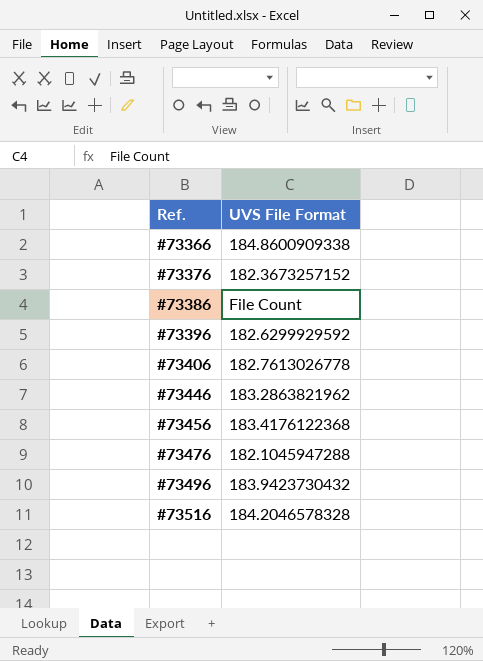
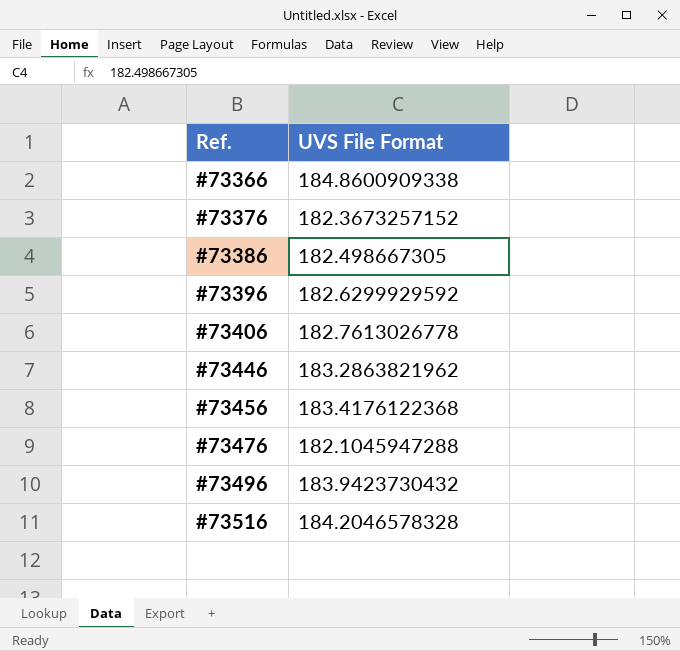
#73386 | UVS File Format: File Count -> 182.498667305

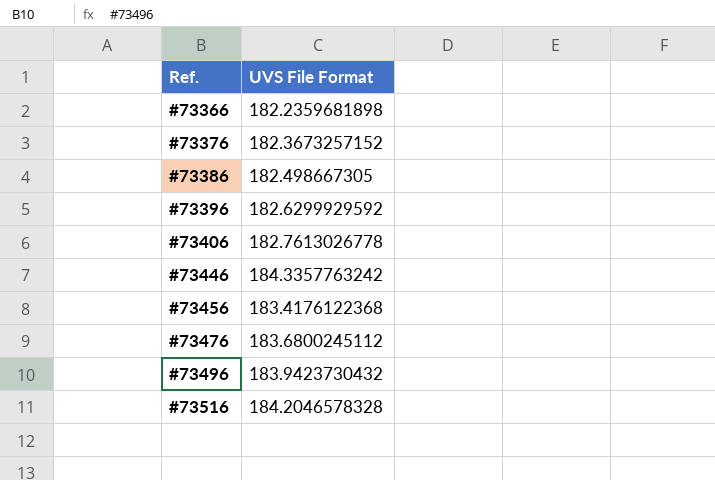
#73366 | UVS File Format: 184.8600909338 -> 182.2359681898
#73446 | UVS File Format: 183.2863821962 -> 184.3357763242
#73476 | UVS File Format: 182.1045947288 -> 183.6800245112

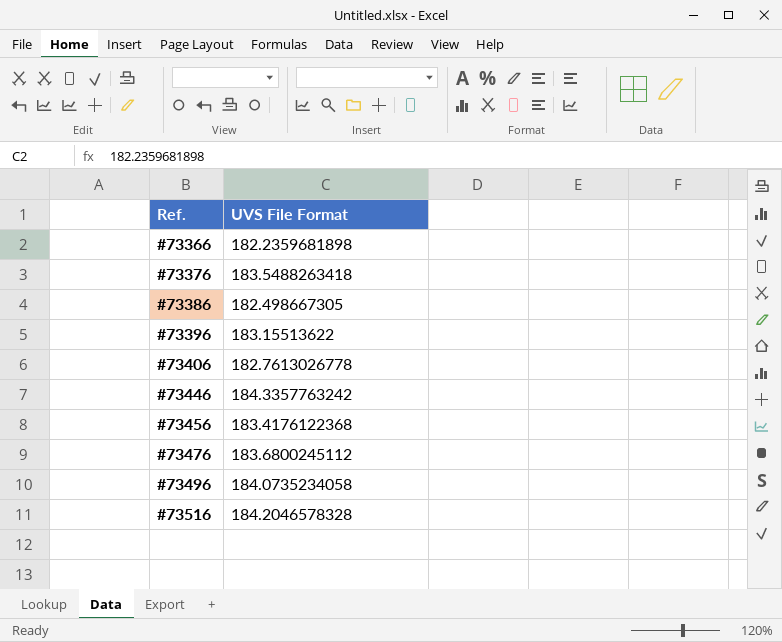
#73376 | UVS File Format: 182.3673257152 -> 183.5488263418
#73396 | UVS File Format: 182.6299929592 -> 183.15513622
#73496 | UVS File Format: 183.9423730432 -> 184.0735234058

